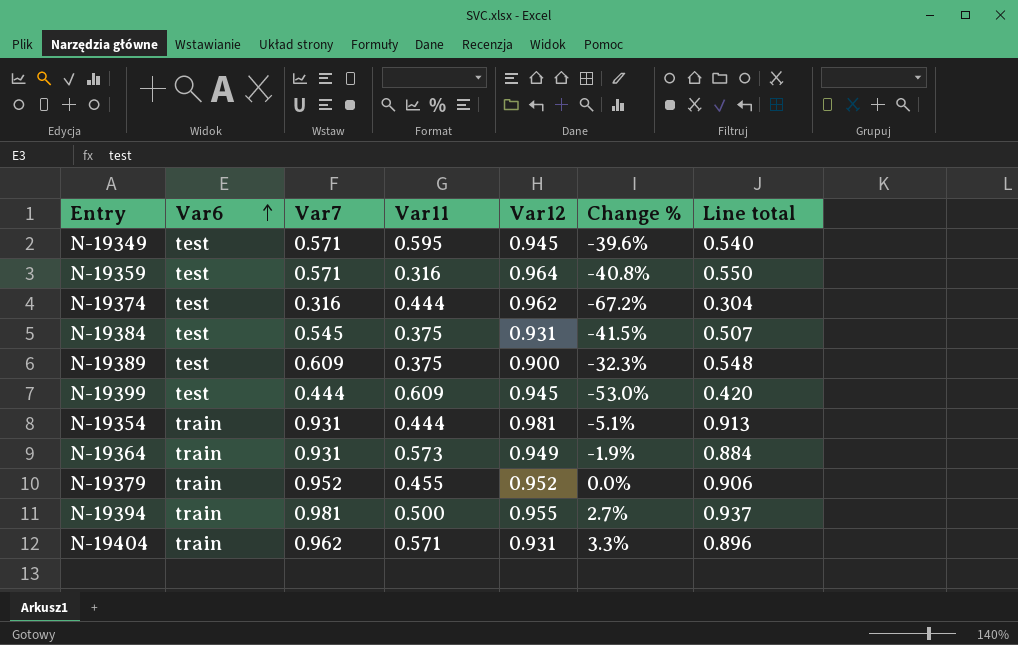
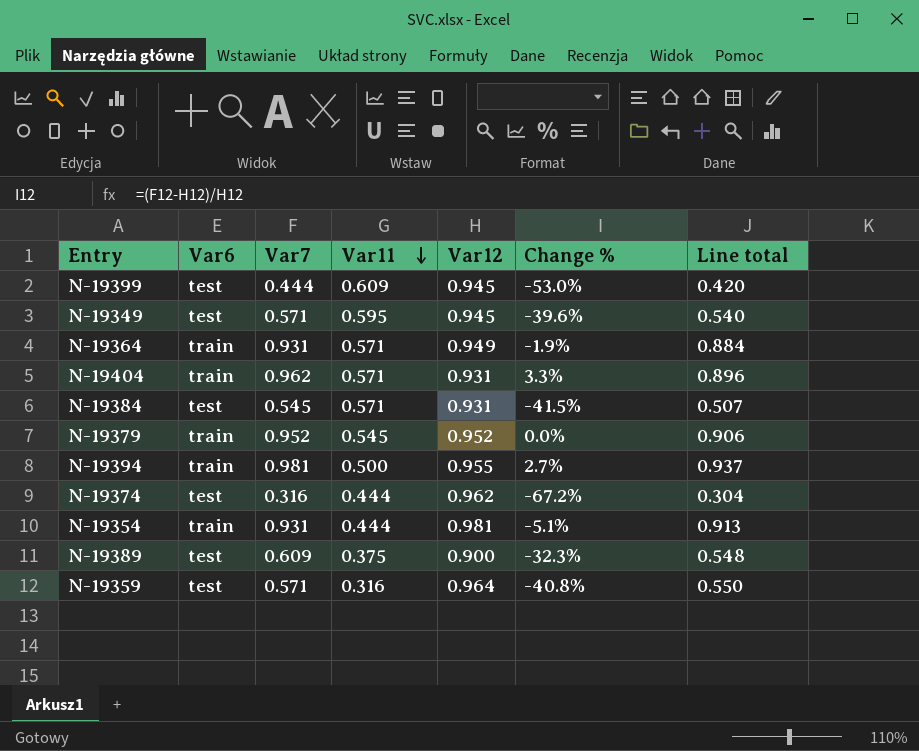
row order: Var6 ascending -> Var11 descending
N-19364 | Var11: 0.573 -> 0.571
N-19384 | Var11: 0.375 -> 0.571
N-19379 | Var11: 0.455 -> 0.545

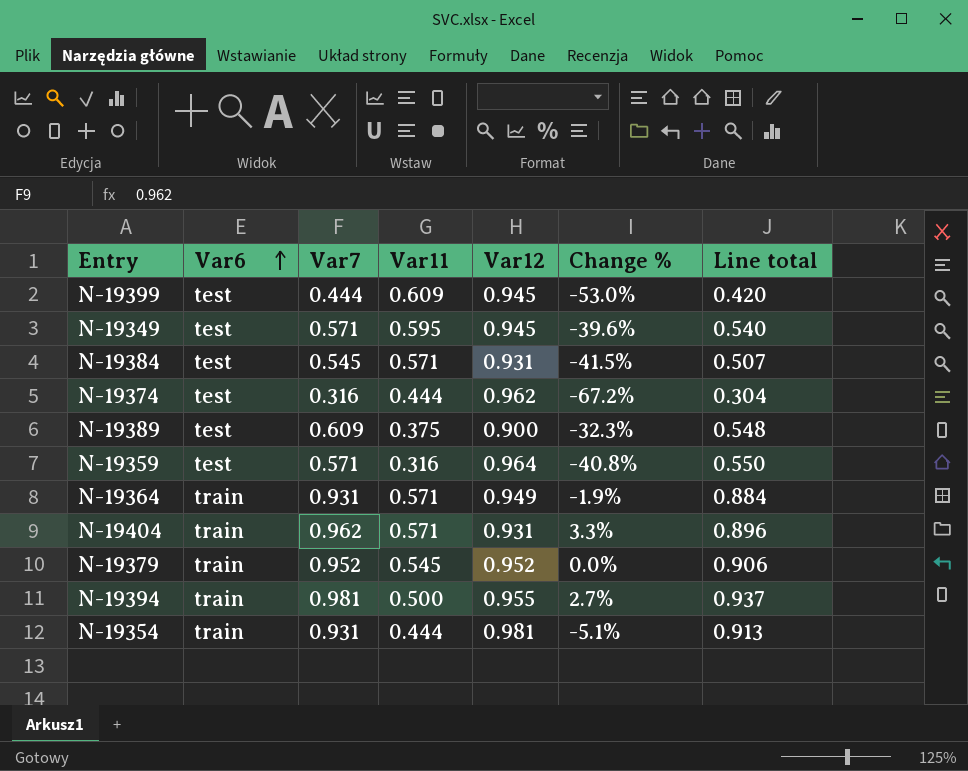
row order: Var11 descending -> Var6 ascending

